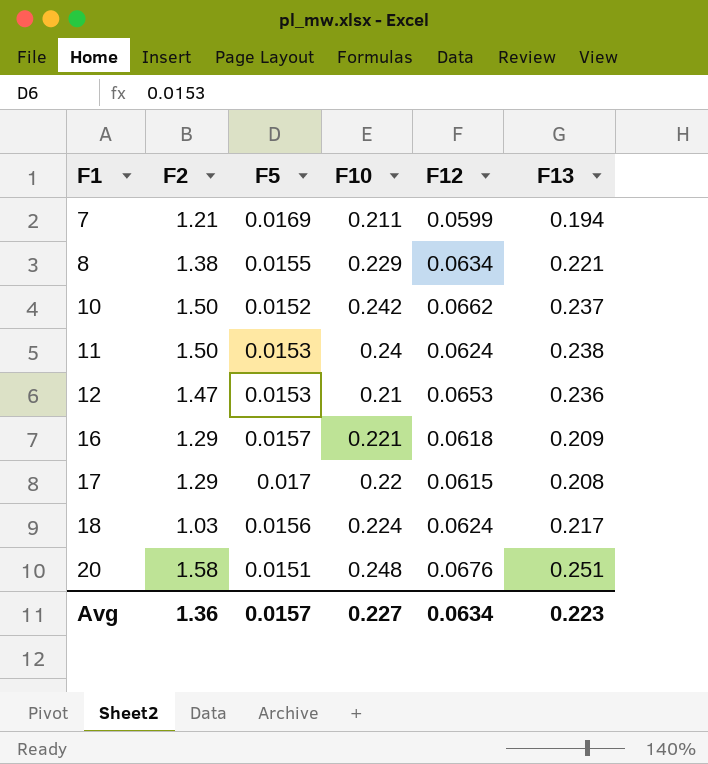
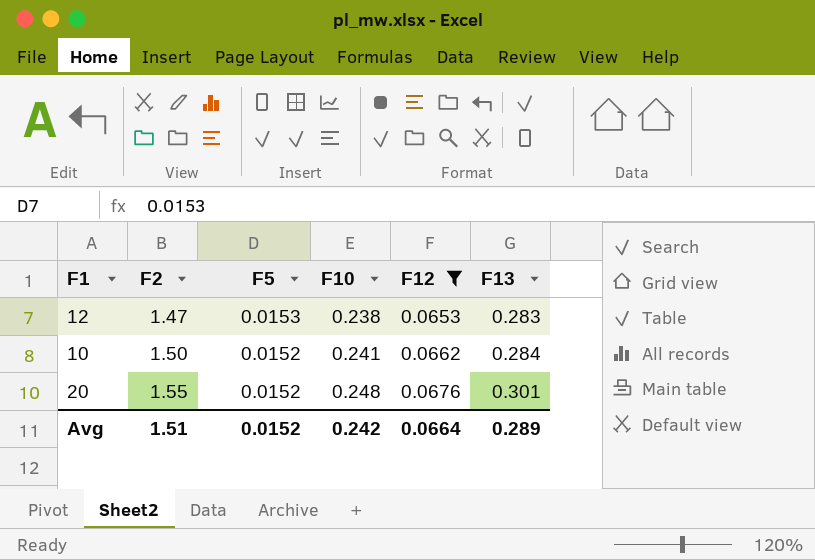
filter: none -> F12 >= 0.0653
row order: F1 ascending -> F2 ascending
12 | F10: 0.21 -> 0.238
12 | F13: 0.236 -> 0.283
10 | F10: 0.242 -> 0.241
10 | F13: 0.237 -> 0.284
20 | F2: 1.58 -> 1.55
20 | F5: 0.0151 -> 0.0152
20 | F13: 0.251 -> 0.301
Avg | F2: 1.36 -> 1.51
Avg | F5: 0.0157 -> 0.0152
Avg | F10: 0.227 -> 0.242
Avg | F12: 0.0634 -> 0.0664
Avg | F13: 0.223 -> 0.289

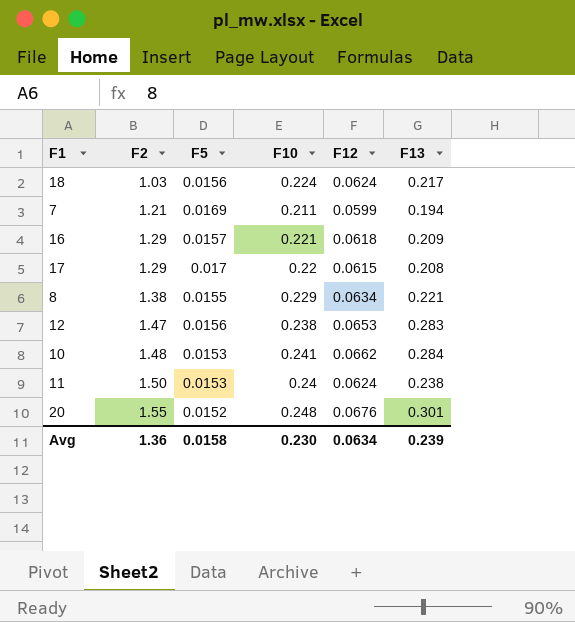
filter: F12 >= 0.0653 -> none
12 | F5: 0.0153 -> 0.0156
10 | F2: 1.50 -> 1.48
10 | F5: 0.0152 -> 0.0153
Avg | F2: 1.51 -> 1.36
Avg | F5: 0.0152 -> 0.0158
Avg | F10: 0.242 -> 0.230
Avg | F12: 0.0664 -> 0.0634
Avg | F13: 0.289 -> 0.239

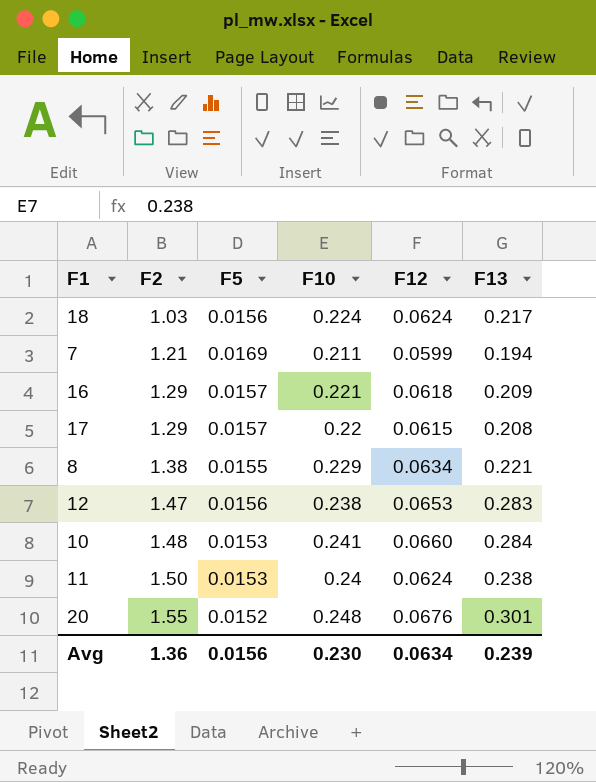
17 | F5: 0.017 -> 0.0157
10 | F12: 0.0662 -> 0.0660
Avg | F5: 0.0158 -> 0.0156

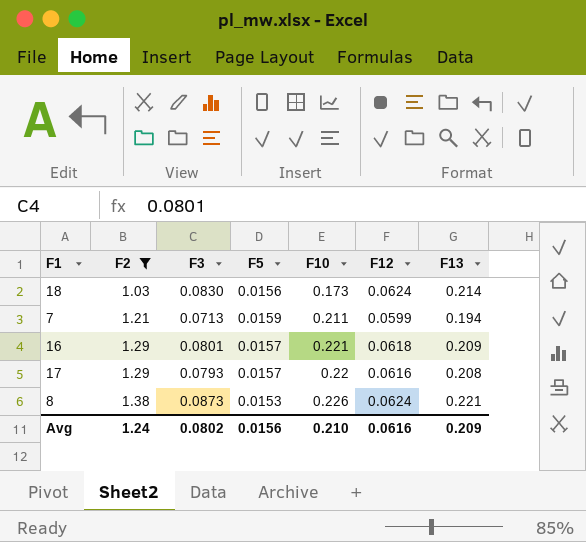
filter: none -> F2 <= 1.38
column F3 | position: none -> 3
18 | F10: 0.224 -> 0.173
18 | F13: 0.217 -> 0.214
7 | F5: 0.0169 -> 0.0159
17 | F12: 0.0615 -> 0.0616
8 | F5: 0.0155 -> 0.0153
8 | F10: 0.229 -> 0.226
8 | F12: 0.0634 -> 0.0624
Avg | F2: 1.36 -> 1.24
Avg | F10: 0.230 -> 0.210
Avg | F12: 0.0634 -> 0.0616
Avg | F13: 0.239 -> 0.209

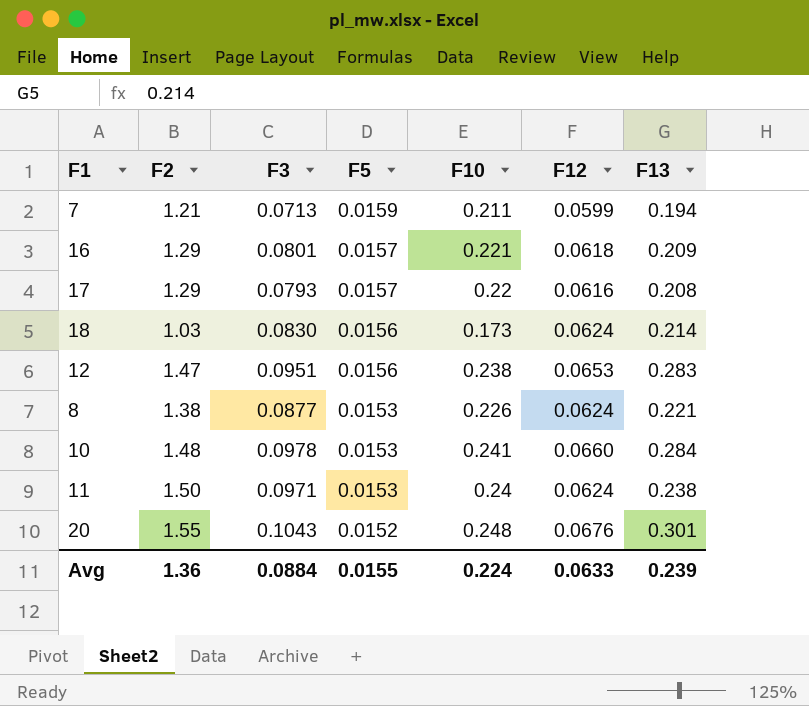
filter: F2 <= 1.38 -> none
row order: F2 ascending -> F5 descending
8 | F3: 0.0873 -> 0.0877
Avg | F2: 1.24 -> 1.36
Avg | F3: 0.0802 -> 0.0884
Avg | F5: 0.0156 -> 0.0155
Avg | F10: 0.210 -> 0.224
Avg | F12: 0.0616 -> 0.0633
Avg | F13: 0.209 -> 0.239

